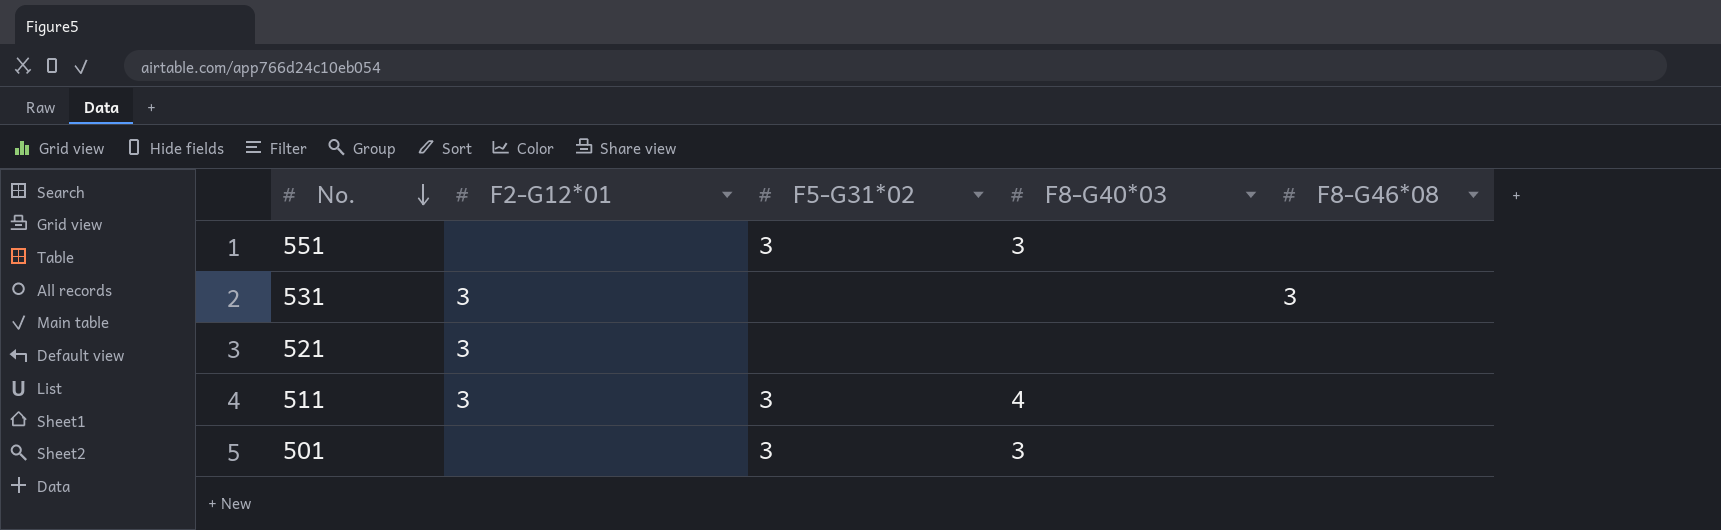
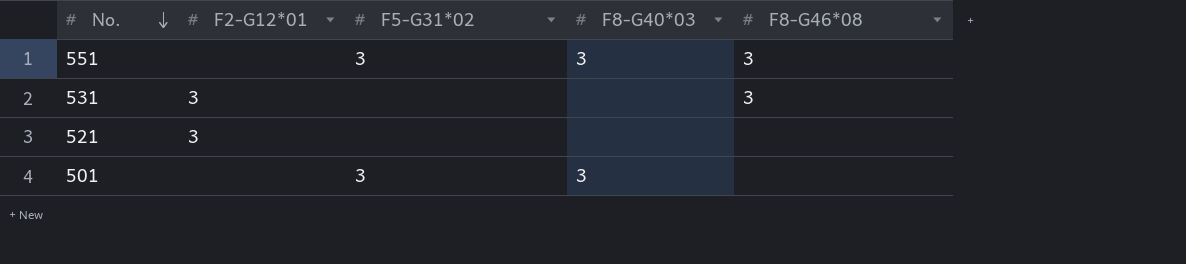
row 511: 3 | 3 | 4 | none -> none
551 | F8-G46*08: none -> 3

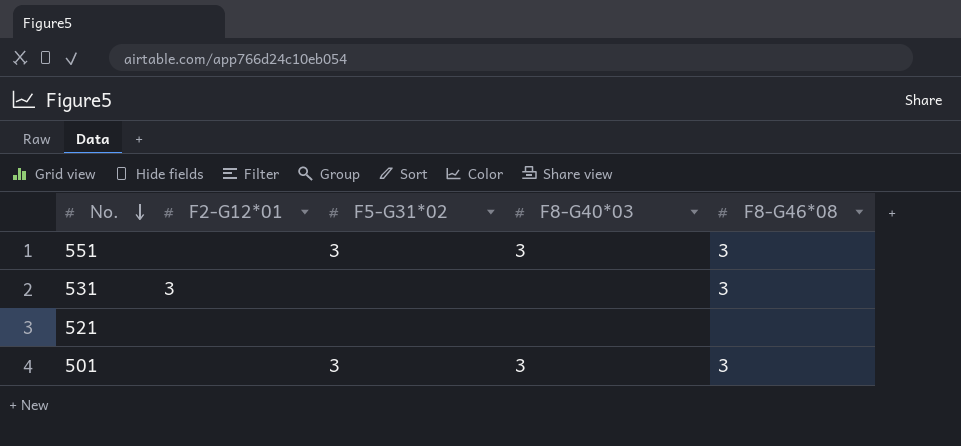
521 | F2-G12*01: 3 -> none
501 | F8-G46*08: none -> 3

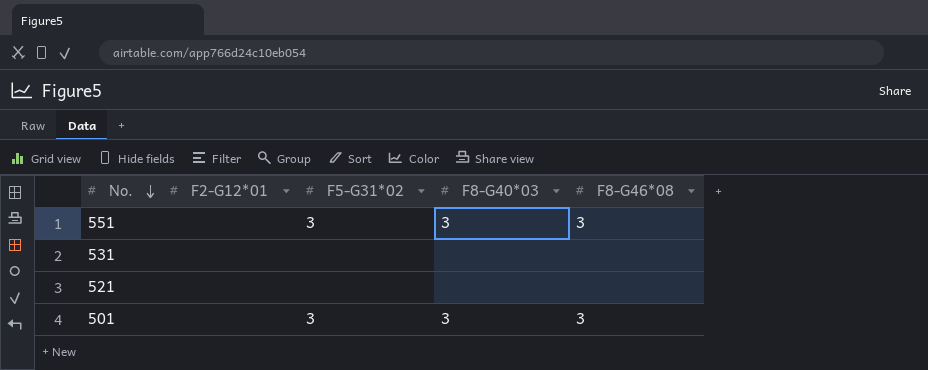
531 | F2-G12*01: 3 -> none
531 | F8-G46*08: 3 -> none

